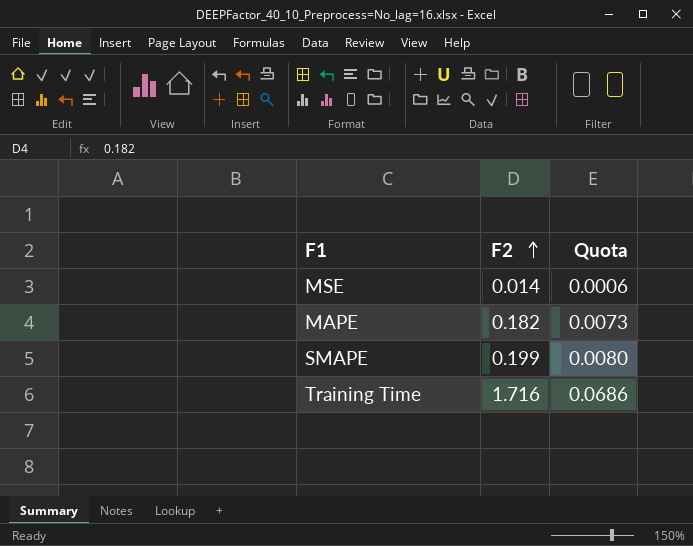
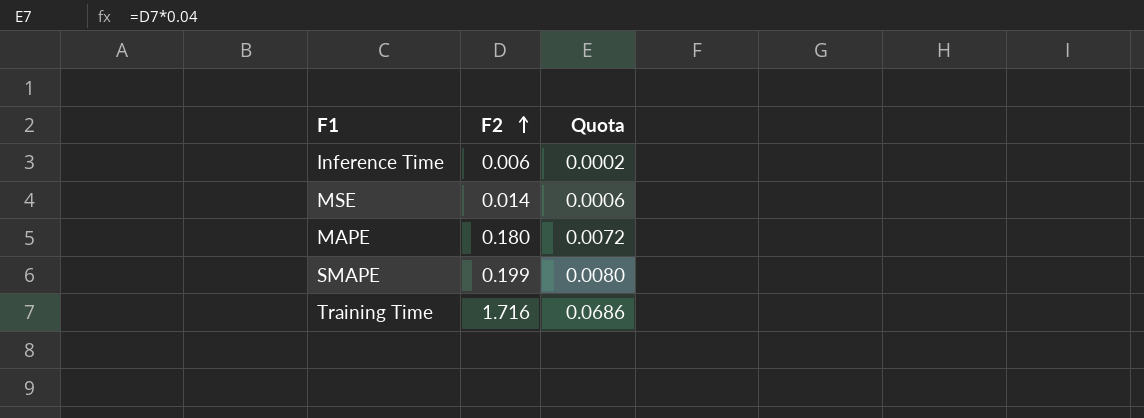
row Inference Time: none -> 0.006 | 0.0002
MAPE | F2: 0.182 -> 0.180
MAPE | Quota: 0.0073 -> 0.0072

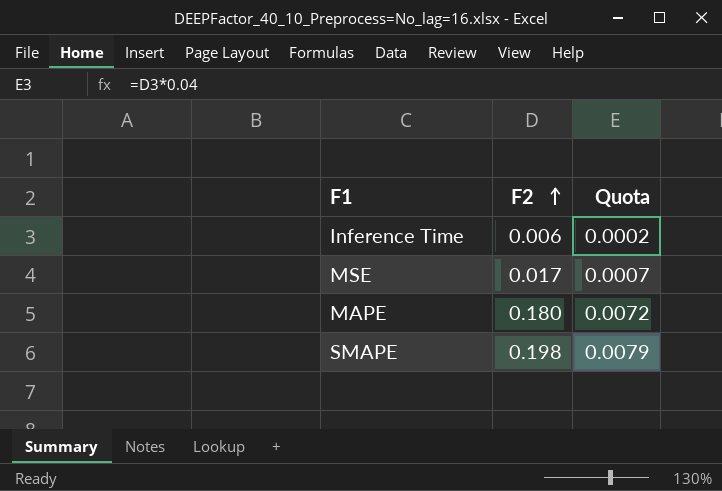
row Training Time: 1.716 | 0.0686 -> none
MSE | F2: 0.014 -> 0.017
MSE | Quota: 0.0006 -> 0.0007
SMAPE | F2: 0.199 -> 0.198
SMAPE | Quota: 0.0080 -> 0.0079

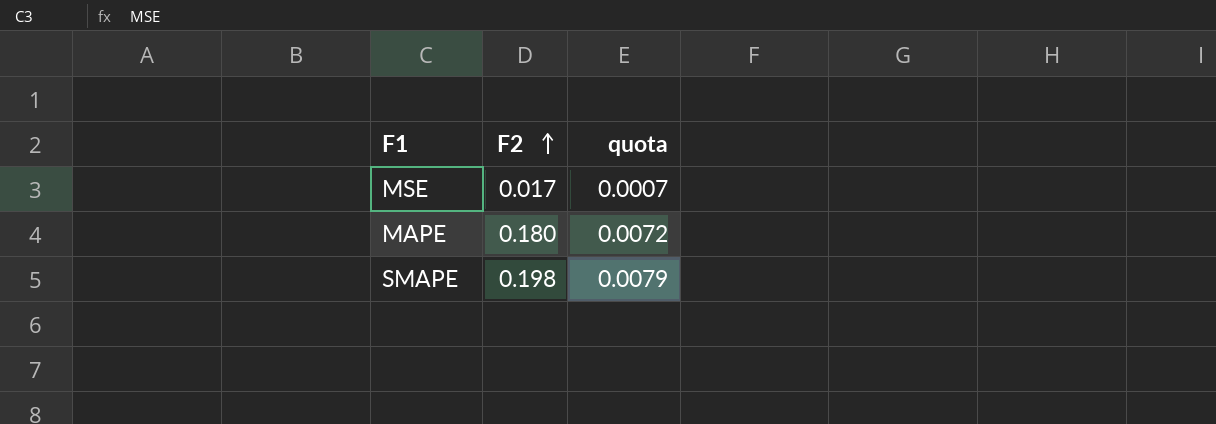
column name: Quota -> quota
row Inference Time: 0.006 | 0.0002 -> none

